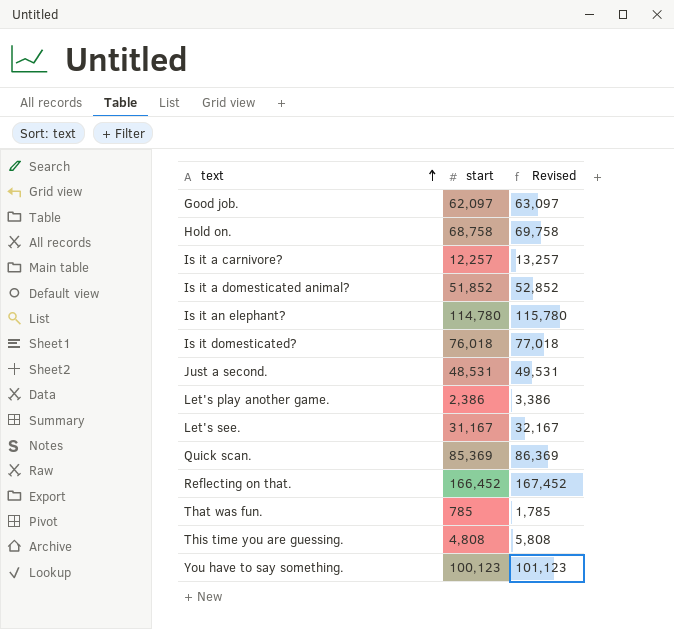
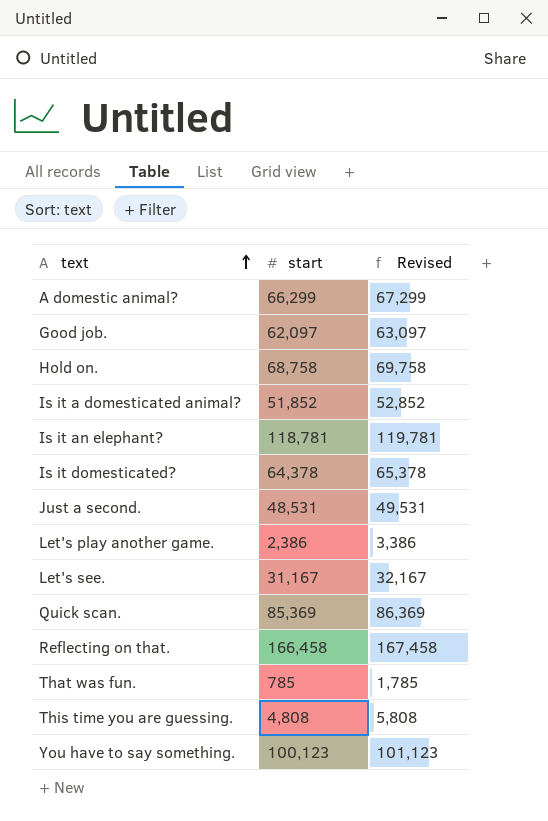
row Is it a carnivore?: 12,257 | 13,257 -> none
row A domestic animal?: none -> 66,299 | 67,299
Is it an elephant? | start: 114,780 -> 118,781
Is it an elephant? | Revised: 115,780 -> 119,781
Is it domesticated? | start: 76,018 -> 64,378
Is it domesticated? | Revised: 77,018 -> 65,378
Reflecting on that. | start: 166,452 -> 166,458
Reflecting on that. | Revised: 167,452 -> 167,458

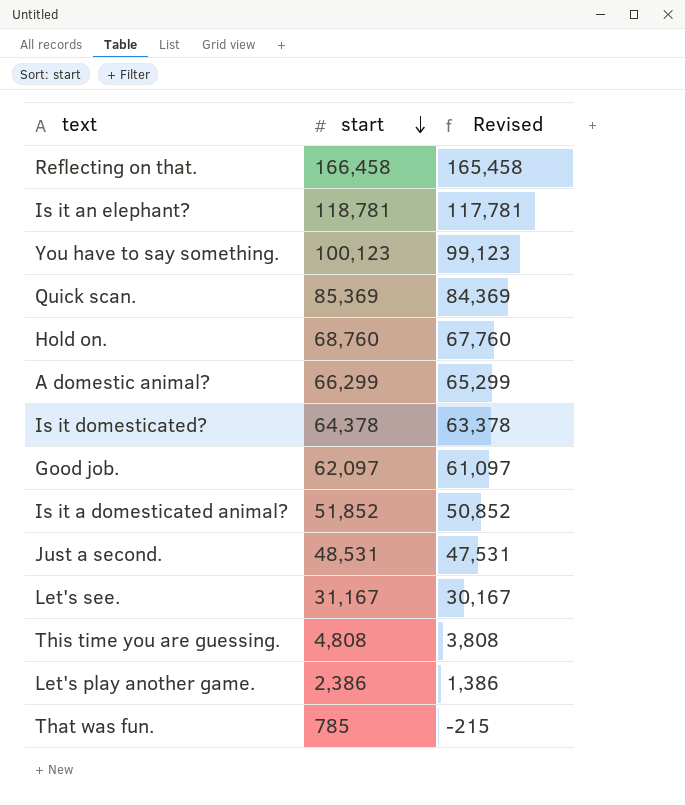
row order: text ascending -> start descending
column Revised | formula: [start] + 1000 -> [start] - 1000
Hold on. | start: 68,758 -> 68,760

